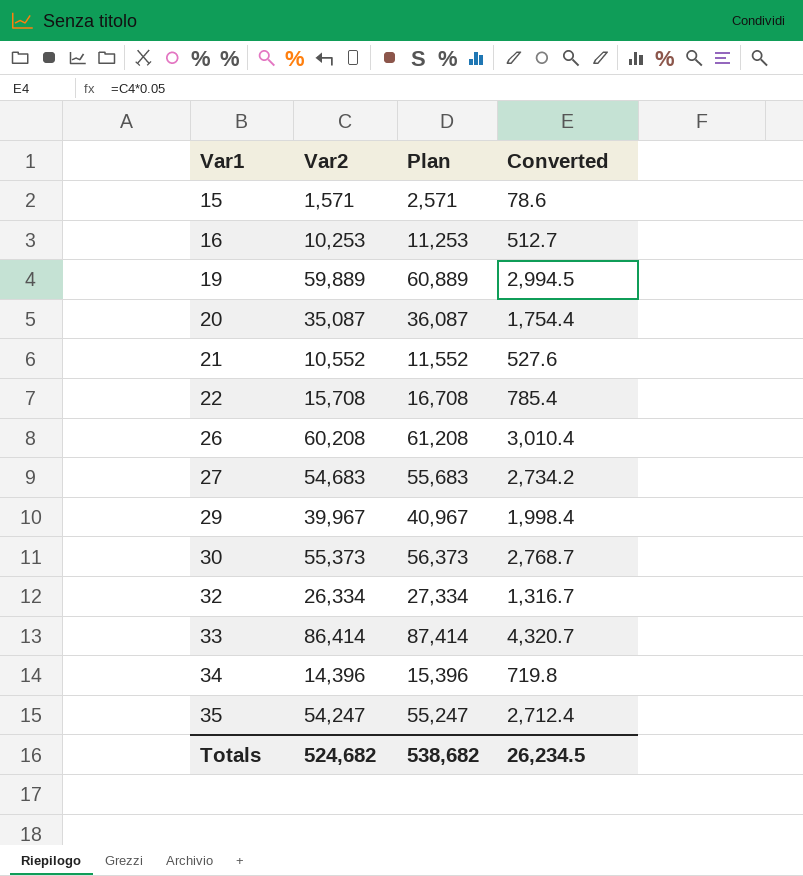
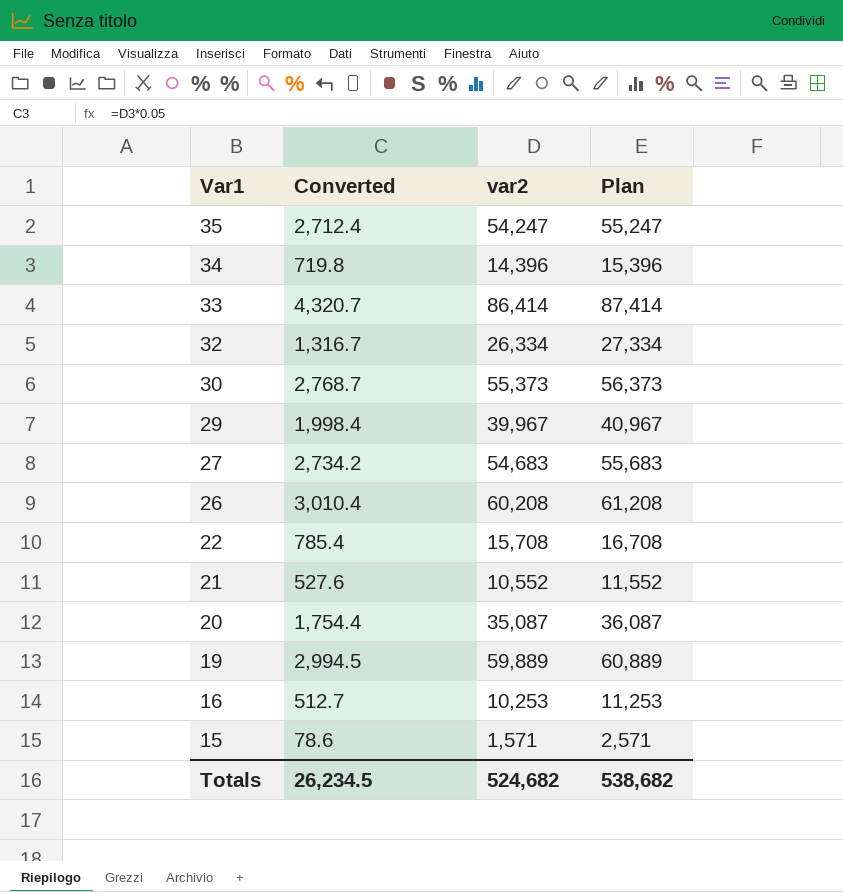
row order: Var1 ascending -> Var1 descending
column Converted | position: 4 -> 2
column name: Var2 -> var2

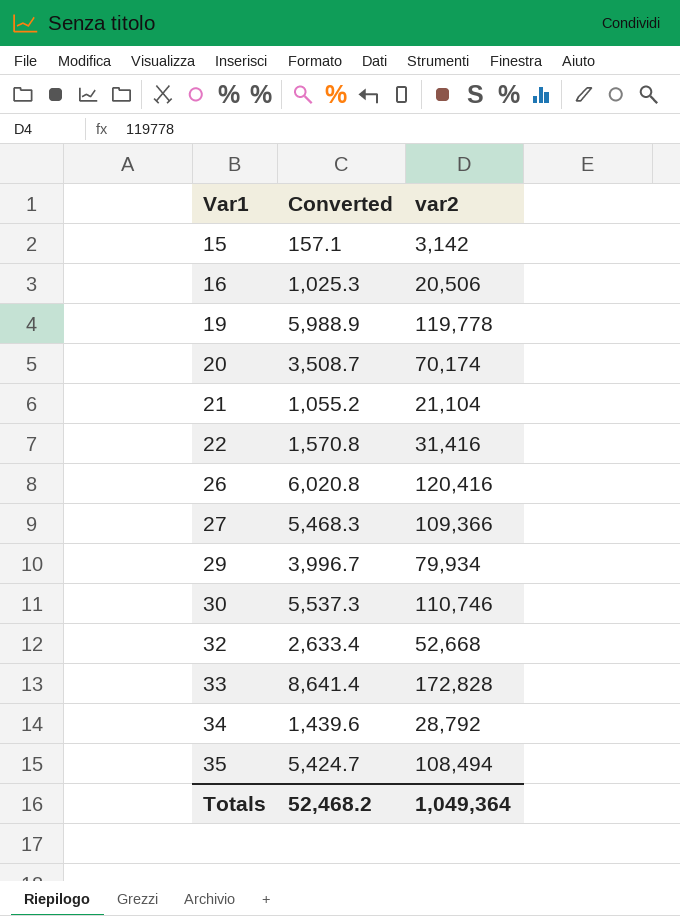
row order: Var1 descending -> Var1 ascending
column Plan | formula: [var2] + 1000 -> none
15 | Converted: 78.6 -> 157.1
15 | var2: 1,571 -> 3,142
16 | Converted: 512.7 -> 1,025.3
16 | var2: 10,253 -> 20,506
19 | Converted: 2,994.5 -> 5,988.9
19 | var2: 59,889 -> 119,778
20 | Converted: 1,754.4 -> 3,508.7
20 | var2: 35,087 -> 70,174
21 | Converted: 527.6 -> 1,055.2
21 | var2: 10,552 -> 21,104
22 | Converted: 785.4 -> 1,570.8
22 | var2: 15,708 -> 31,416
26 | Converted: 3,010.4 -> 6,020.8
26 | var2: 60,208 -> 120,416
27 | Converted: 2,734.2 -> 5,468.3
27 | var2: 54,683 -> 109,366
29 | Converted: 1,998.4 -> 3,996.7
29 | var2: 39,967 -> 79,934
30 | Converted: 2,768.7 -> 5,537.3
30 | var2: 55,373 -> 110,746
32 | Converted: 1,316.7 -> 2,633.4
32 | var2: 26,334 -> 52,668
33 | Converted: 4,320.7 -> 8,641.4
33 | var2: 86,414 -> 172,828
34 | Converted: 719.8 -> 1,439.6
34 | var2: 14,396 -> 28,792
35 | Converted: 2,712.4 -> 5,424.7
35 | var2: 54,247 -> 108,494
Totals | Converted: 26,234.5 -> 52,468.2
Totals | var2: 524,682 -> 1,049,364

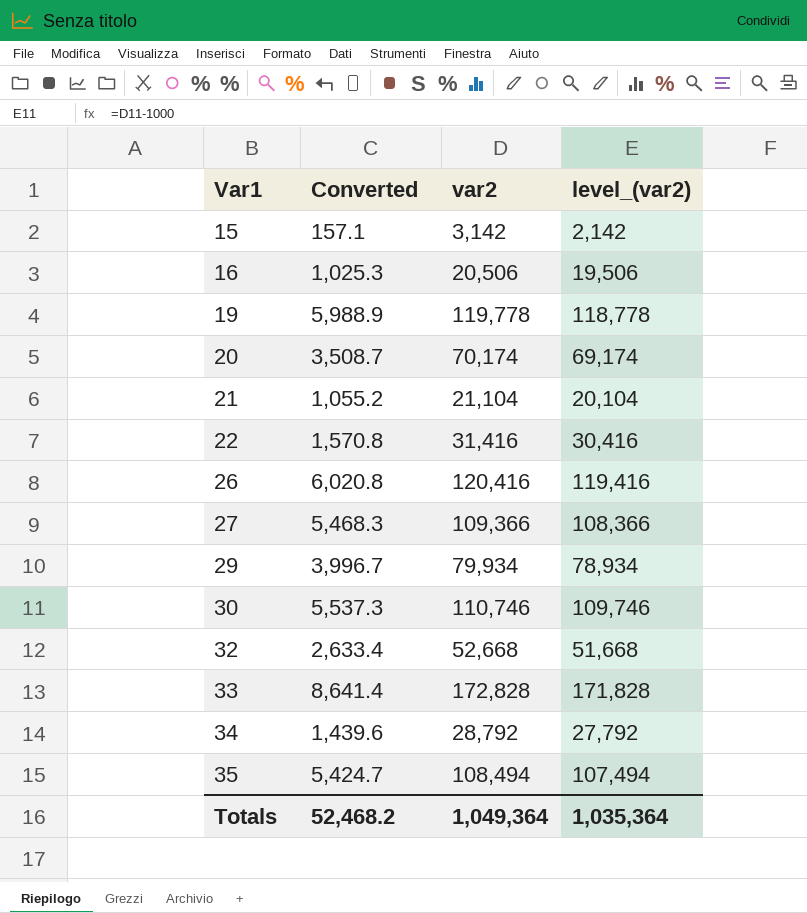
column level_(var2) | formula: none -> [var2] - 1000

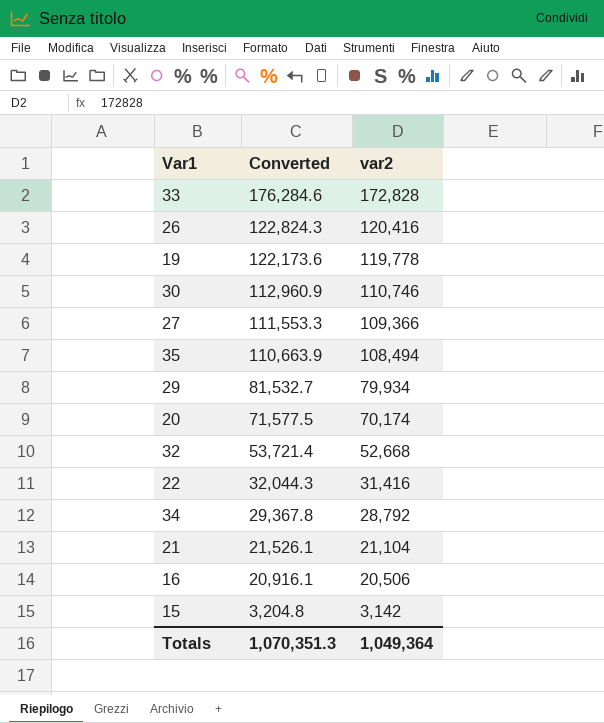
row order: Var1 ascending -> Converted descending
column level_(var2) | formula: [var2] - 1000 -> none
column Converted | formula: [var2] * 0.05 -> [var2] * 1.02
Totals | Converted: 52,468.2 -> 1,070,351.3

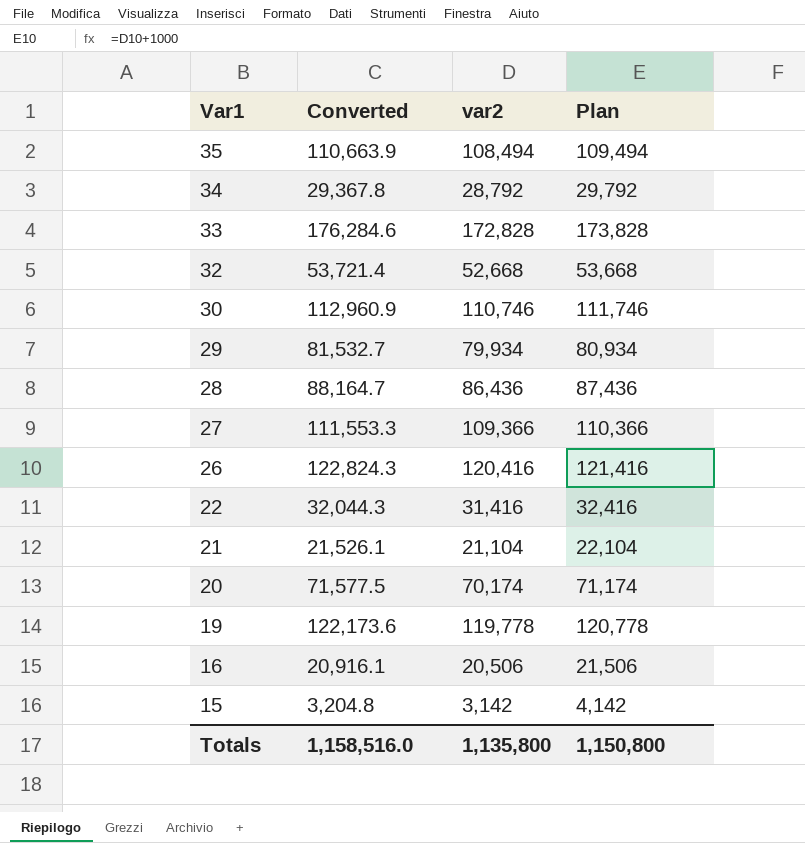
row order: Converted descending -> Var1 descending
column Plan | formula: none -> [var2] + 1000
row 28: none -> 88,164.7 | 86,436 | 87,436
Totals | Converted: 1,070,351.3 -> 1,158,516.0
Totals | var2: 1,049,364 -> 1,135,800

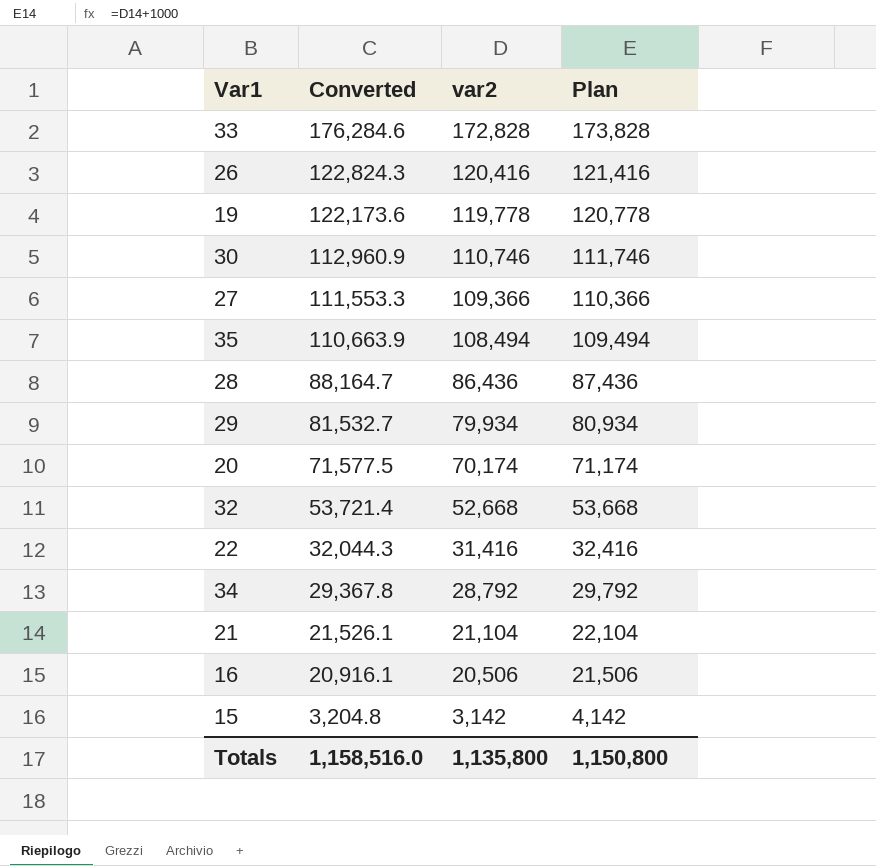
row order: Var1 descending -> Converted descending

